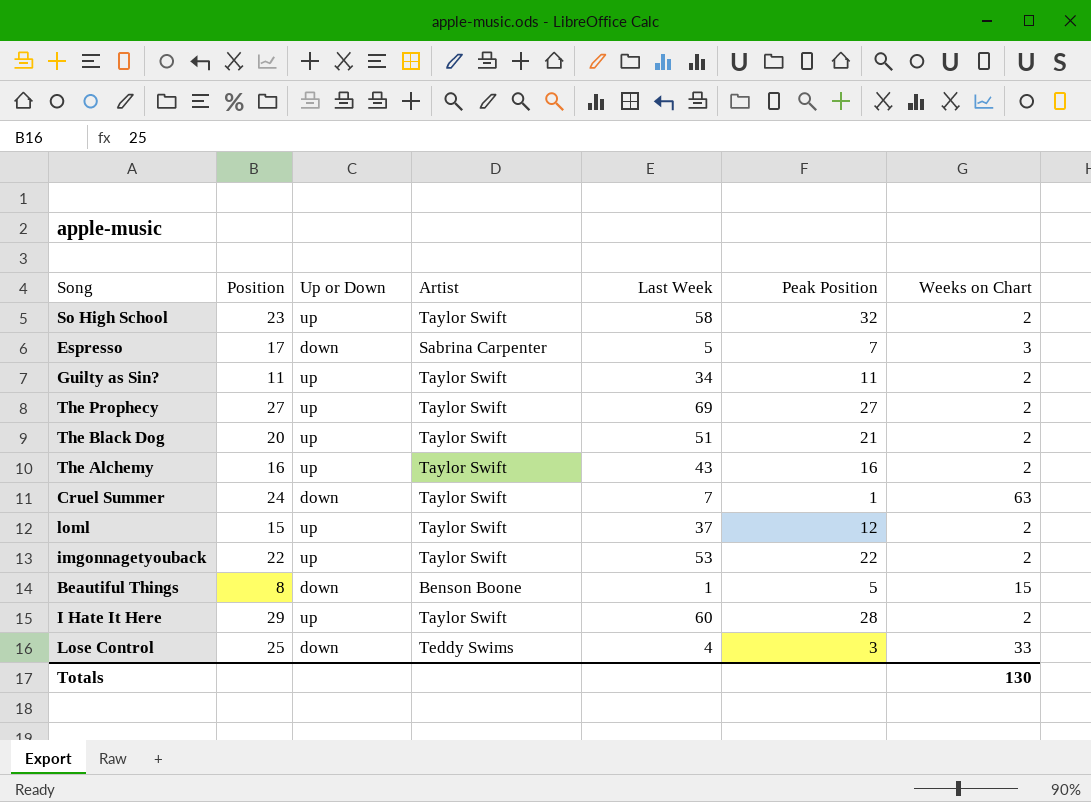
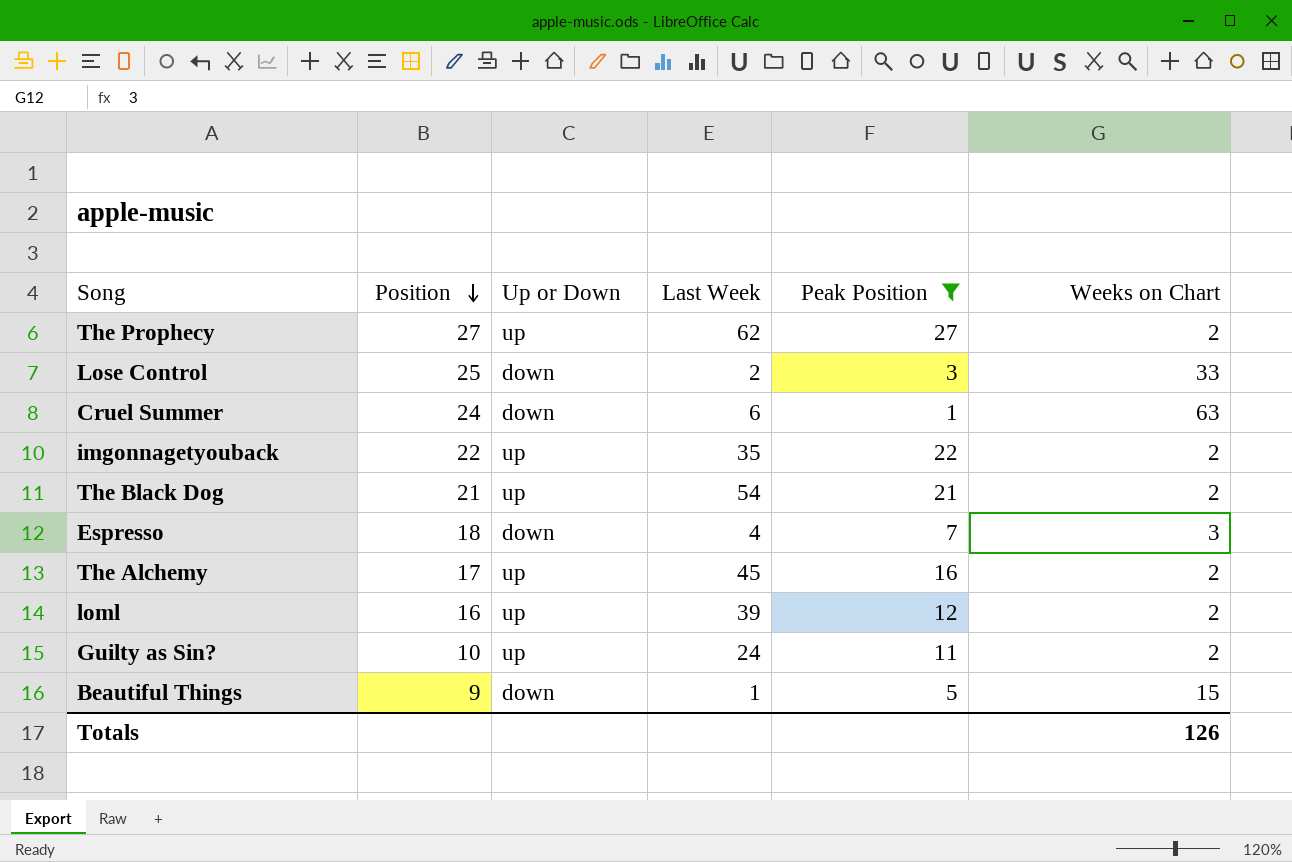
filter: none -> Peak Position <= 27
row order: none -> Position descending
column Artist | position: 4 -> none
The Prophecy | Last Week: 69 -> 62
Lose Control | Last Week: 4 -> 2
Cruel Summer | Last Week: 7 -> 6
imgonnagetyouback | Last Week: 53 -> 35
The Black Dog | Position: 20 -> 21
The Black Dog | Last Week: 51 -> 54
Espresso | Position: 17 -> 18
Espresso | Last Week: 5 -> 4
The Alchemy | Position: 16 -> 17
The Alchemy | Last Week: 43 -> 45
loml | Position: 15 -> 16
loml | Last Week: 37 -> 39
Guilty as Sin? | Position: 11 -> 10
Guilty as Sin? | Last Week: 34 -> 24
Beautiful Things | Position: 8 -> 9
Totals | Weeks on Chart: 130 -> 126

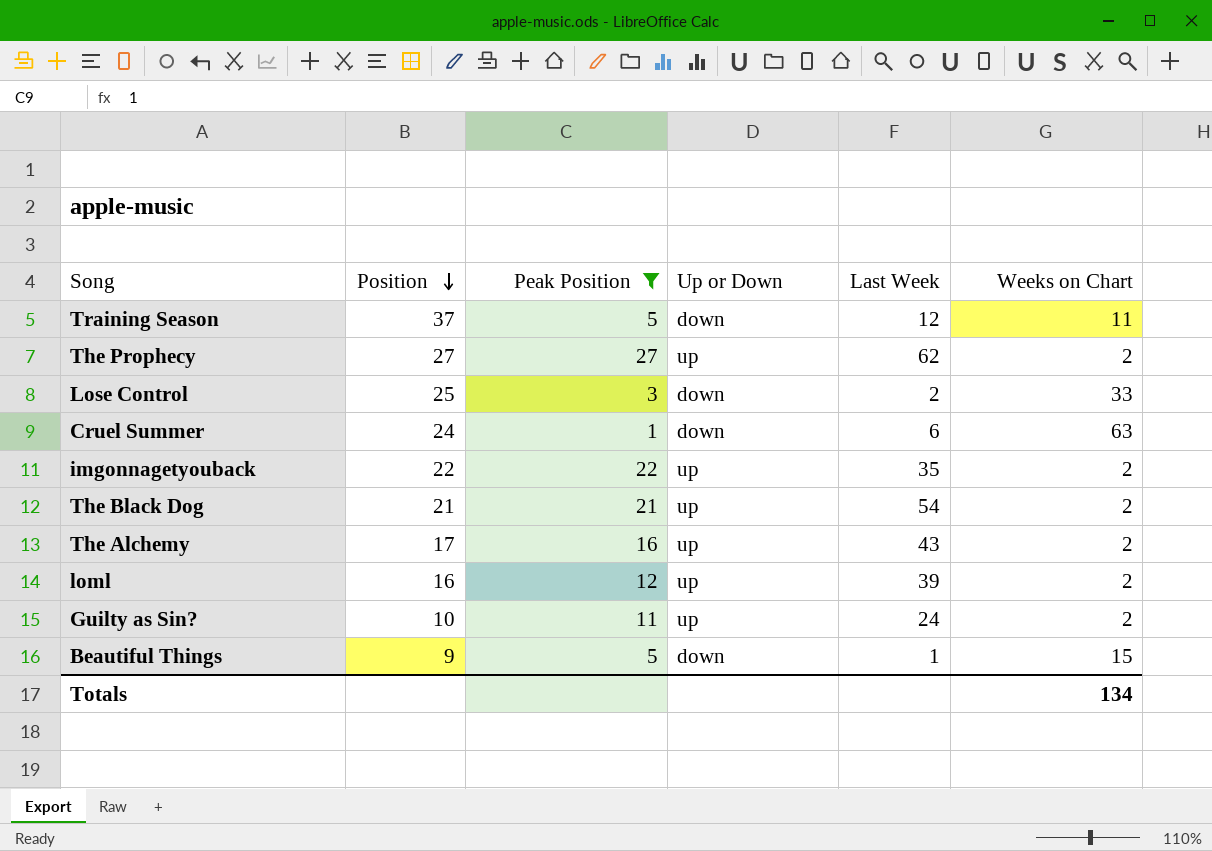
column Peak Position | position: 5 -> 3
row Espresso: 18 | down | 4 | 7 | 3 -> none
row Training Season: none -> 37 | 5 | down | 12 | 11
The Alchemy | Last Week: 45 -> 43
Totals | Weeks on Chart: 126 -> 134

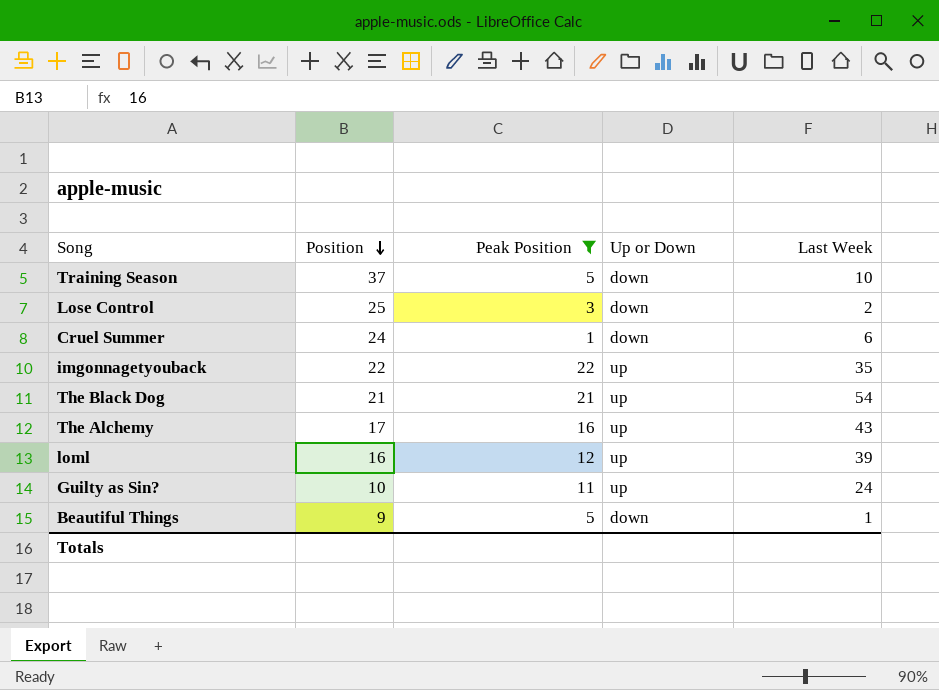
column Weeks on Chart | position: 6 -> none
row The Prophecy: 27 | 27 | up | 62 | 2 -> none
Training Season | Last Week: 12 -> 10

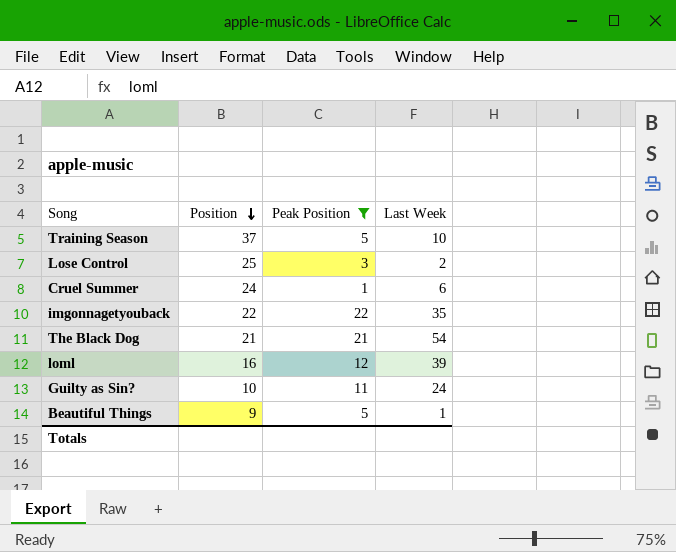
column Up or Down | position: 4 -> none
row The Alchemy: 17 | 16 | up | 43 -> none

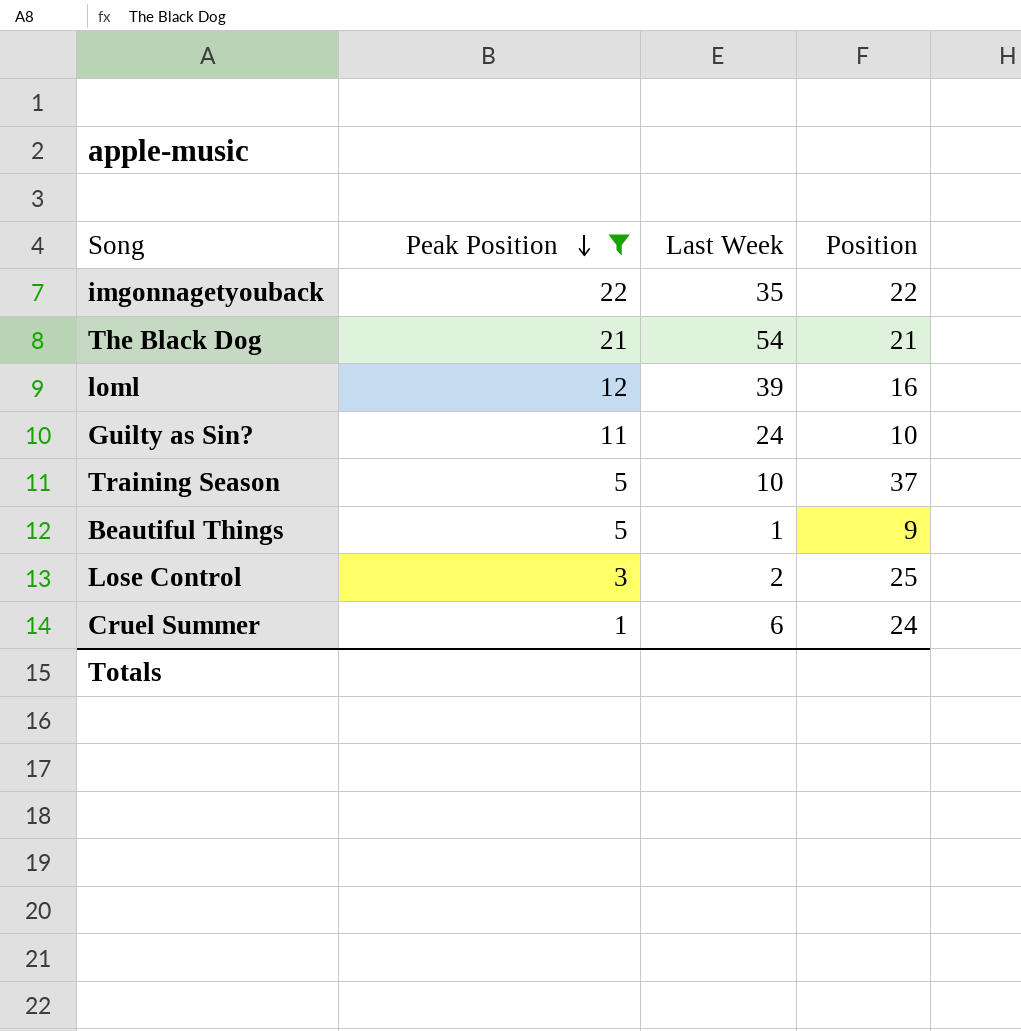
row order: Position descending -> Peak Position descending
column Position | position: 2 -> 4

